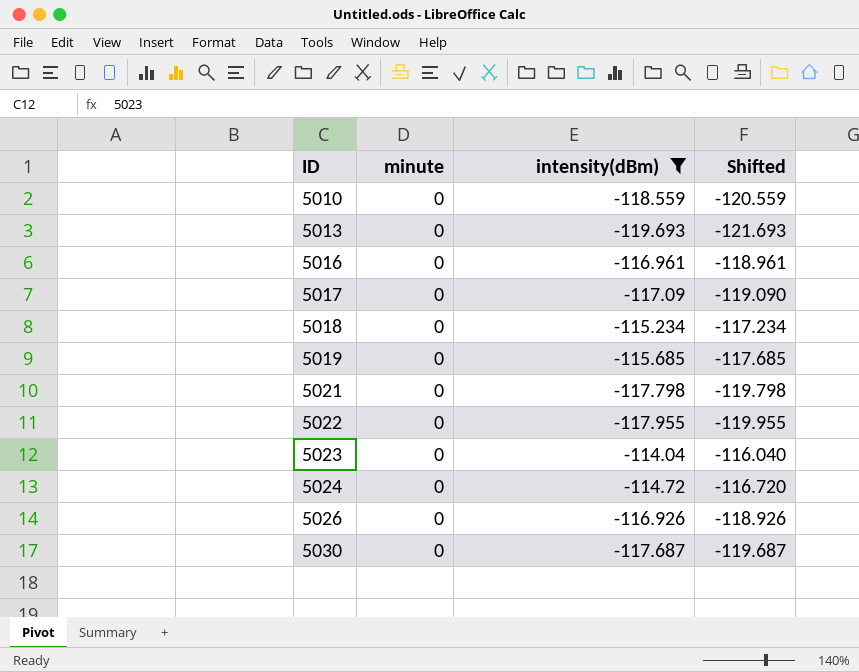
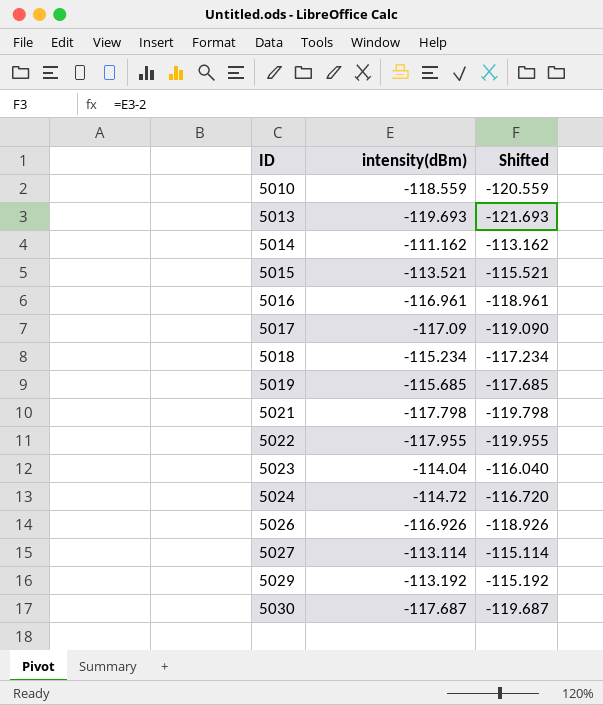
filter: intensity(dBm) <= -114.04 -> none
column minute | position: 2 -> none

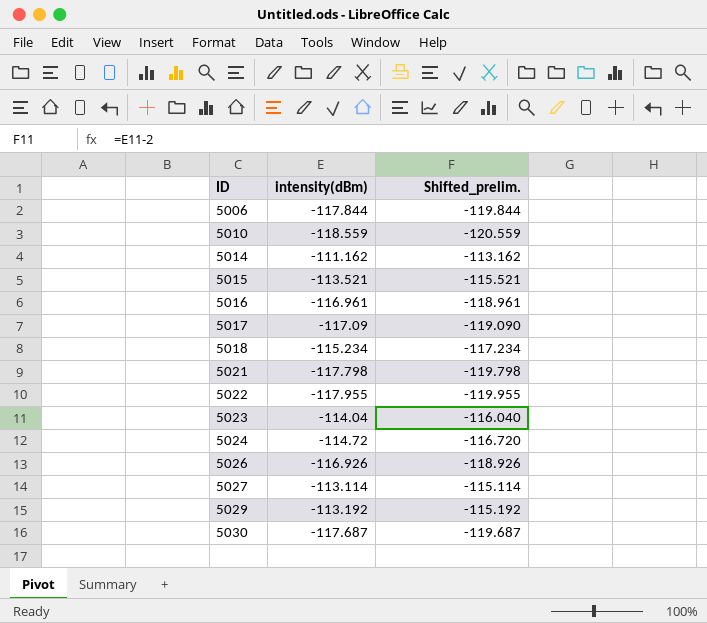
column name: Shifted -> Shifted_prelim.
row 5013: -119.693 | -121.693 -> none
row 5019: -115.685 | -117.685 -> none
row 5006: none -> -117.844 | -119.844

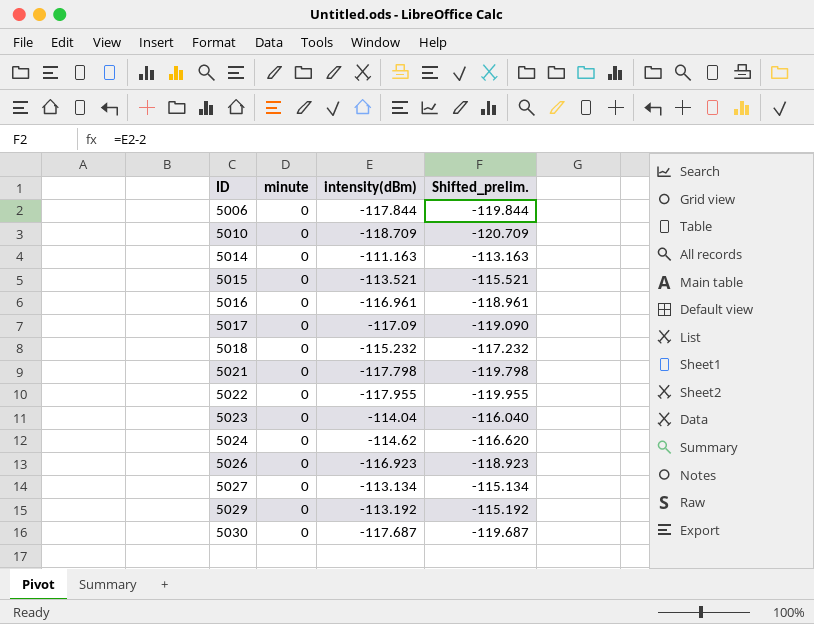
column minute | position: none -> 2
5010 | intensity(dBm): -118.559 -> -118.709
5010 | Shifted_prelim.: -120.559 -> -120.709
5014 | intensity(dBm): -111.162 -> -111.163
5014 | Shifted_prelim.: -113.162 -> -113.163
5018 | intensity(dBm): -115.234 -> -115.232
5018 | Shifted_prelim.: -117.234 -> -117.232
5024 | intensity(dBm): -114.72 -> -114.62
5024 | Shifted_prelim.: -116.720 -> -116.620
5026 | intensity(dBm): -116.926 -> -116.923
5026 | Shifted_prelim.: -118.926 -> -118.923
5027 | intensity(dBm): -113.114 -> -113.134
5027 | Shifted_prelim.: -115.114 -> -115.134

